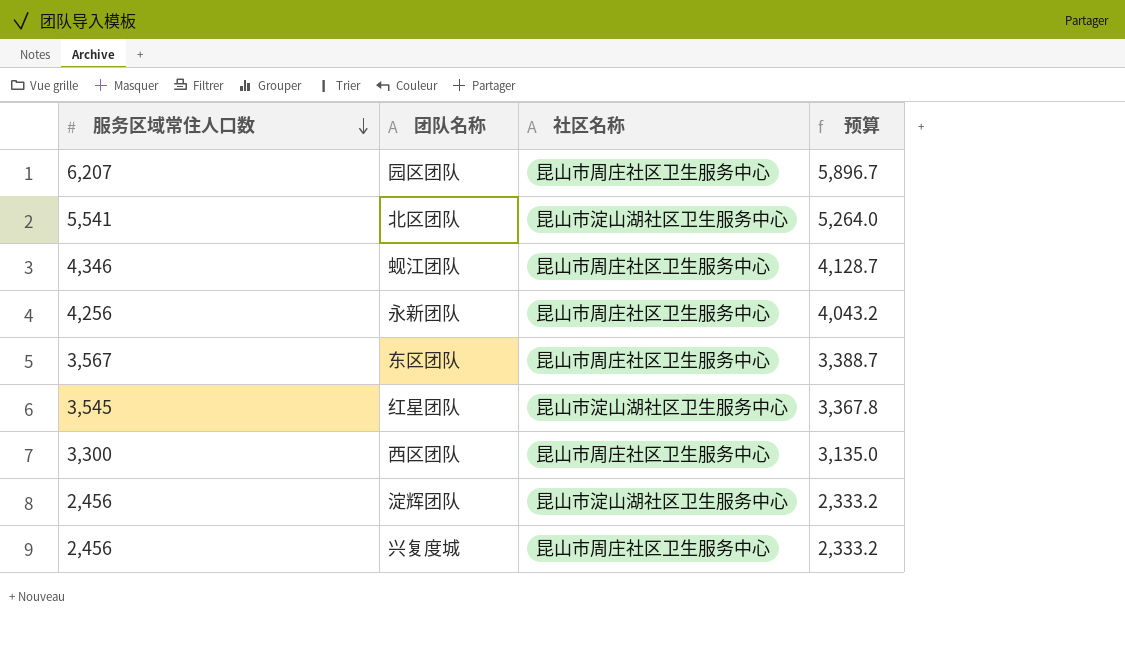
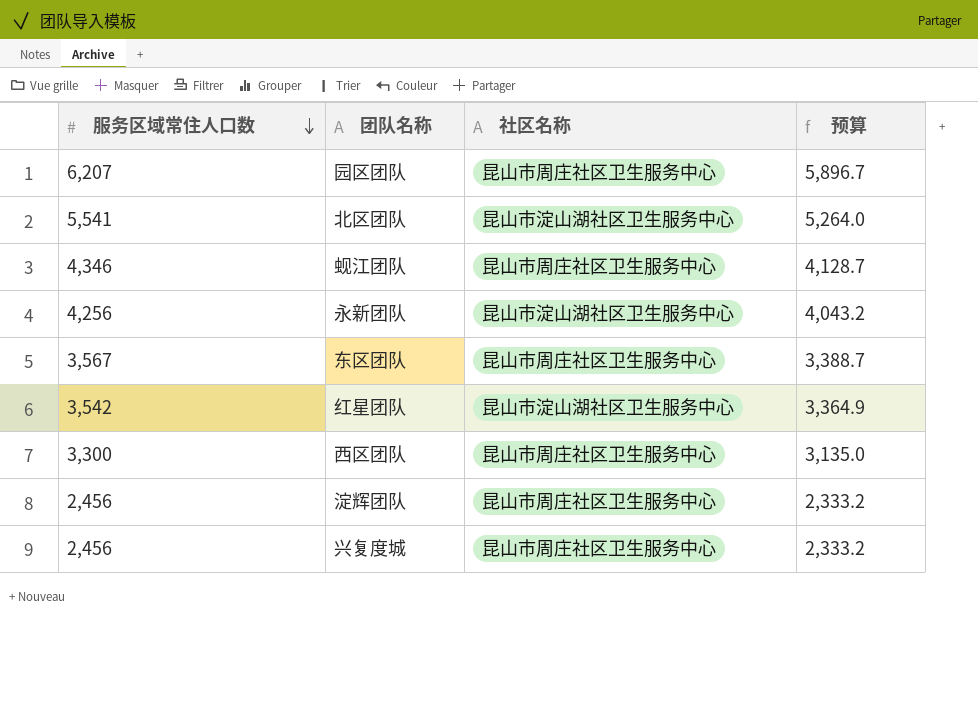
永新团队 | 社区名称: 昆山市周庄社区卫生服务中心 -> 昆山市淀山湖社区卫生服务中心
红星团队 | 服务区域常住人口数: 3,545 -> 3,542
红星团队 | 预算: 3,367.8 -> 3,364.9
淀辉团队 | 社区名称: 昆山市淀山湖社区卫生服务中心 -> 昆山市周庄社区卫生服务中心

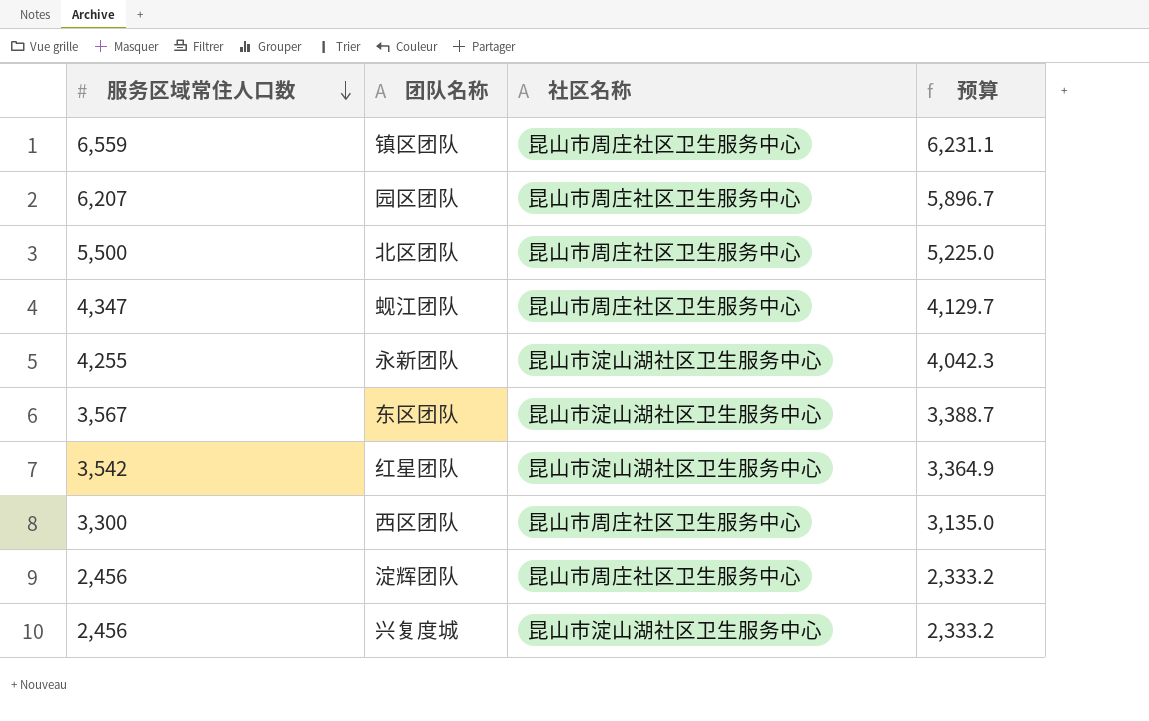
row 镇区团队: none -> 6,559 | 昆山市周庄社区卫生服务中心 | 6,231.1
北区团队 | 服务区域常住人口数: 5,541 -> 5,500
北区团队 | 社区名称: 昆山市淀山湖社区卫生服务中心 -> 昆山市周庄社区卫生服务中心
北区团队 | 预算: 5,264.0 -> 5,225.0
蚬江团队 | 服务区域常住人口数: 4,346 -> 4,347
蚬江团队 | 预算: 4,128.7 -> 4,129.7
永新团队 | 服务区域常住人口数: 4,256 -> 4,255
永新团队 | 预算: 4,043.2 -> 4,042.3
东区团队 | 社区名称: 昆山市周庄社区卫生服务中心 -> 昆山市淀山湖社区卫生服务中心
兴复度城 | 社区名称: 昆山市周庄社区卫生服务中心 -> 昆山市淀山湖社区卫生服务中心

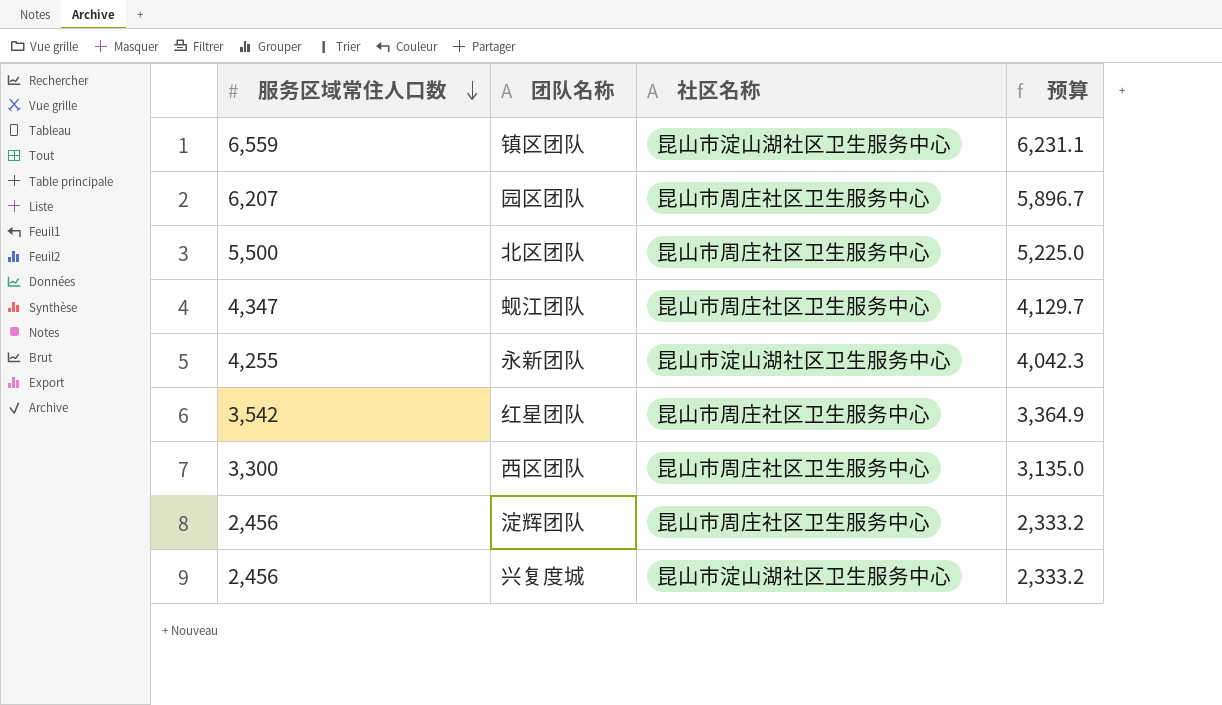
row 东区团队: 3,567 | 昆山市淀山湖社区卫生服务中心 | 3,388.7 -> none
镇区团队 | 社区名称: 昆山市周庄社区卫生服务中心 -> 昆山市淀山湖社区卫生服务中心
红星团队 | 社区名称: 昆山市淀山湖社区卫生服务中心 -> 昆山市周庄社区卫生服务中心

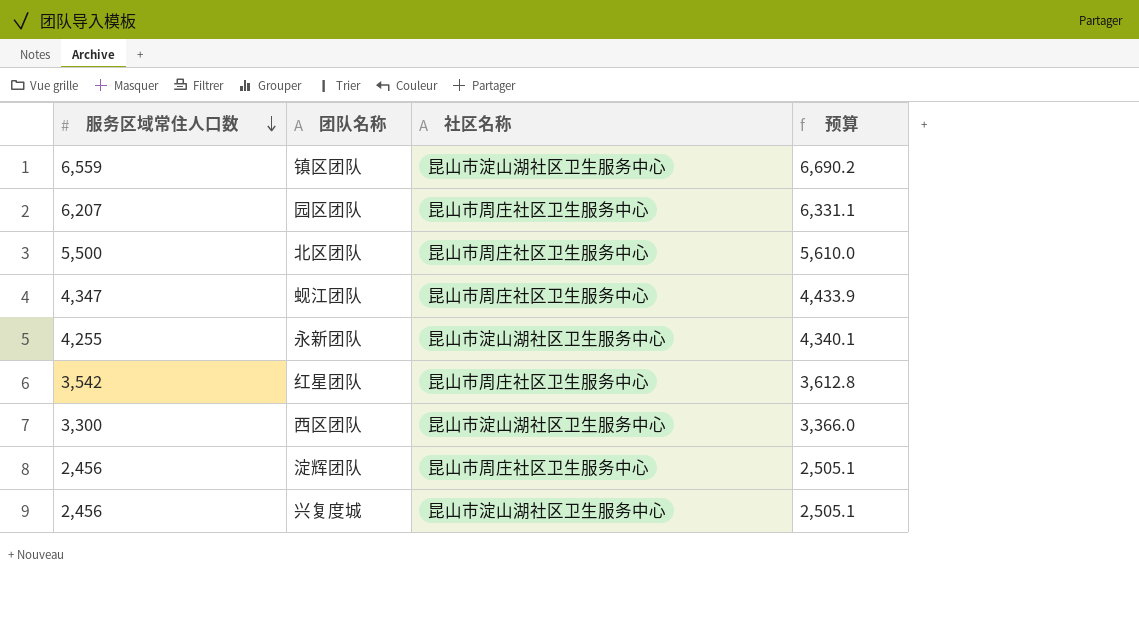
column 预算 | formula: [服务区域常住人口数] * 0.95 -> [服务区域常住人口数] * 1.02
西区团队 | 社区名称: 昆山市周庄社区卫生服务中心 -> 昆山市淀山湖社区卫生服务中心

